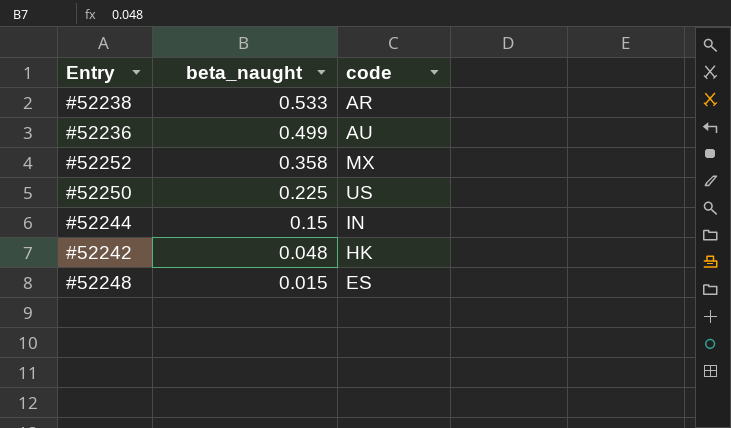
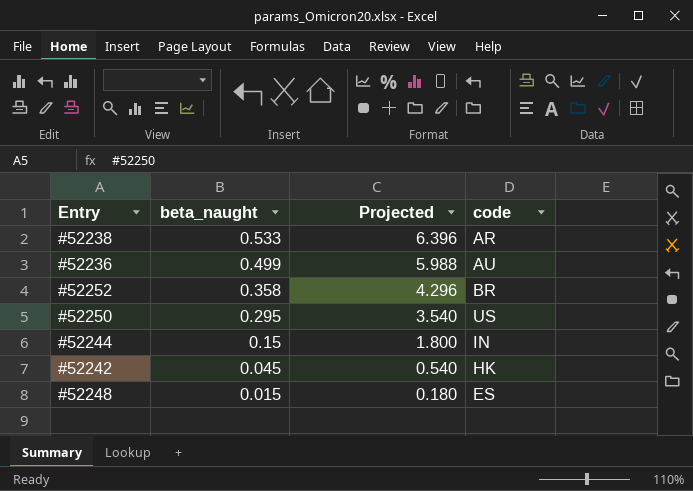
column Projected | formula: none -> [beta_naught] * 12
#52252 | code: MX -> BR
#52250 | beta_naught: 0.225 -> 0.295
#52242 | beta_naught: 0.048 -> 0.045

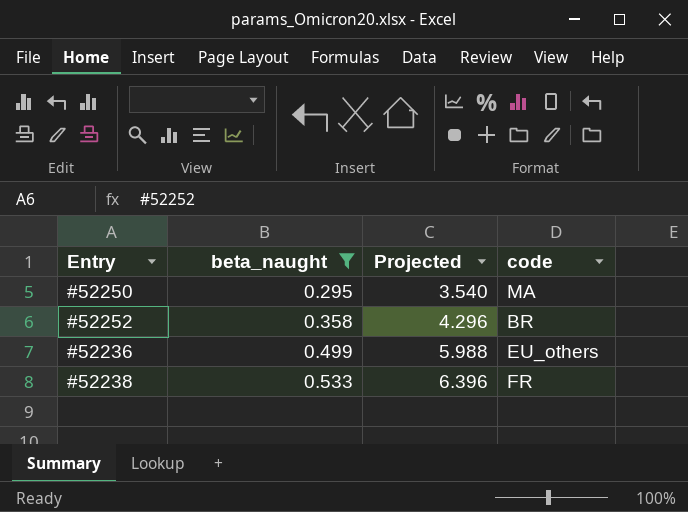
filter: none -> beta_naught >= 0.295
row order: beta_naught descending -> beta_naught ascending
#52250 | code: US -> MA
#52236 | code: AU -> EU_others
#52238 | code: AR -> FR

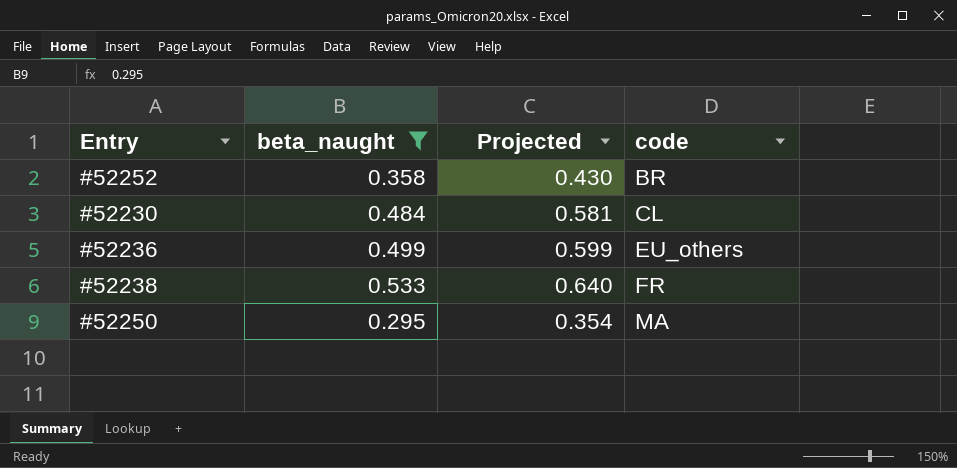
row order: beta_naught ascending -> code ascending
column Projected | formula: [beta_naught] * 12 -> [beta_naught] * 1.2
row #52230: none -> 0.484 | 0.581 | CL

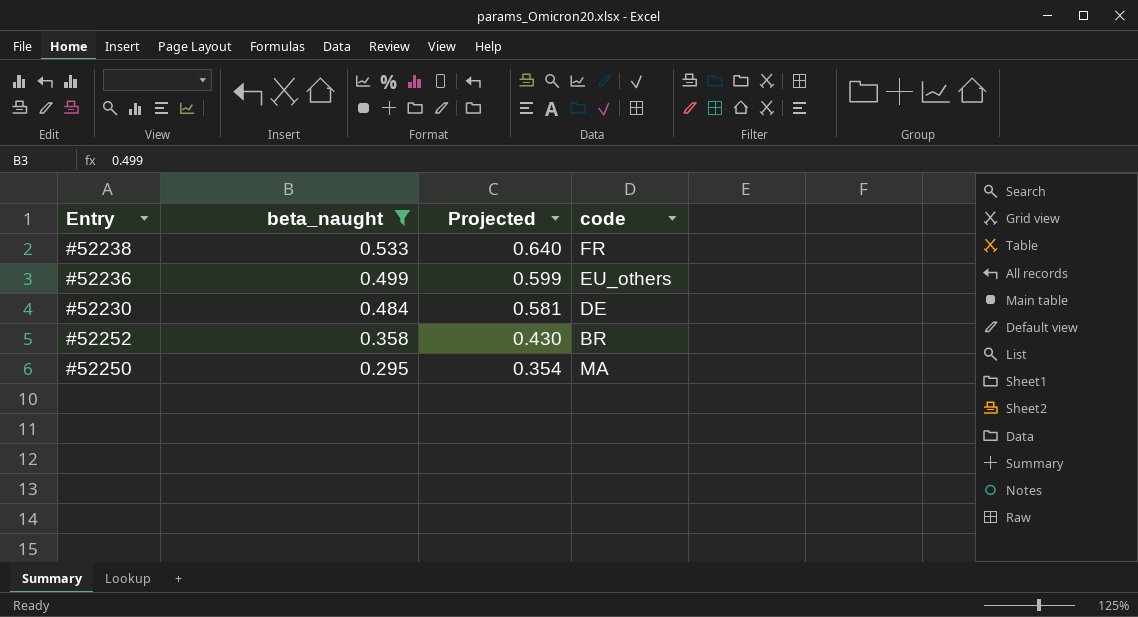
row order: code ascending -> beta_naught descending
#52230 | code: CL -> DE

